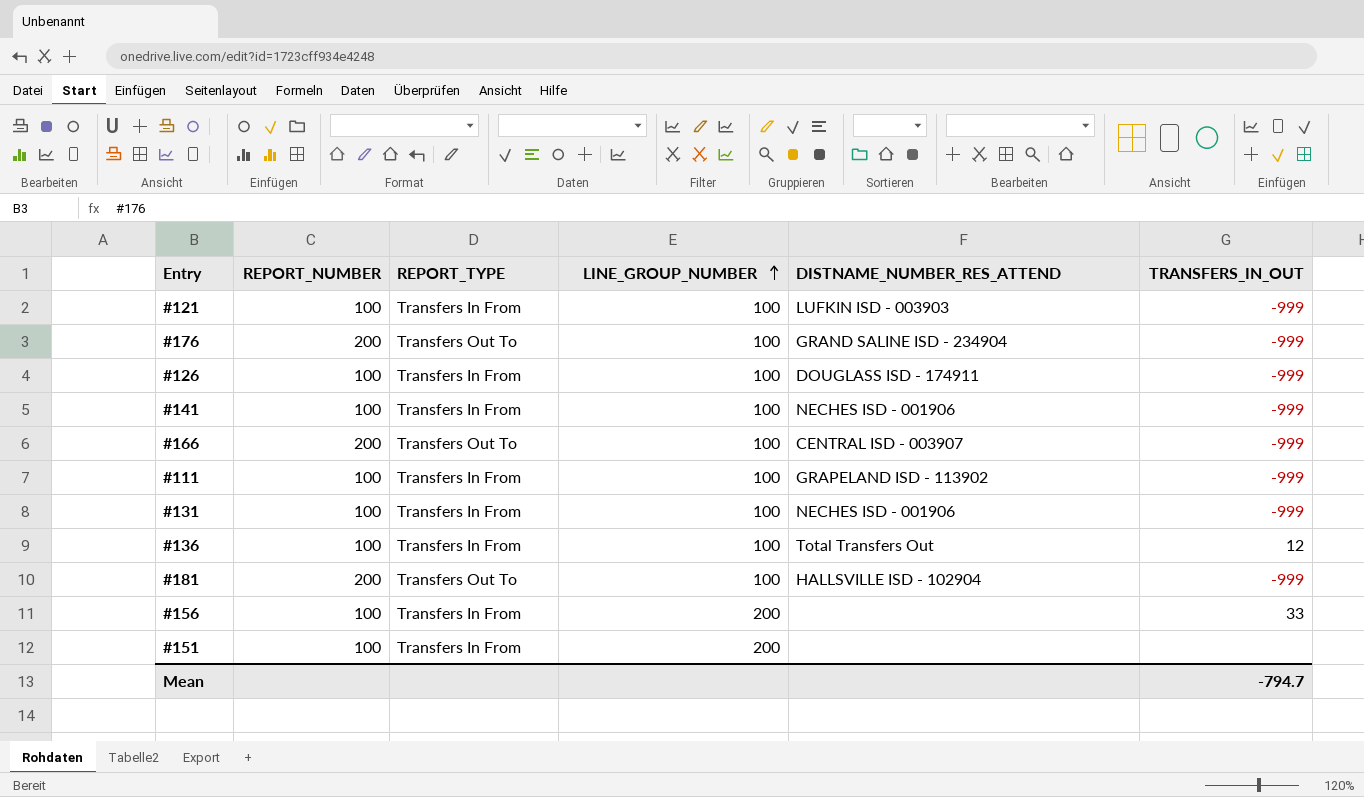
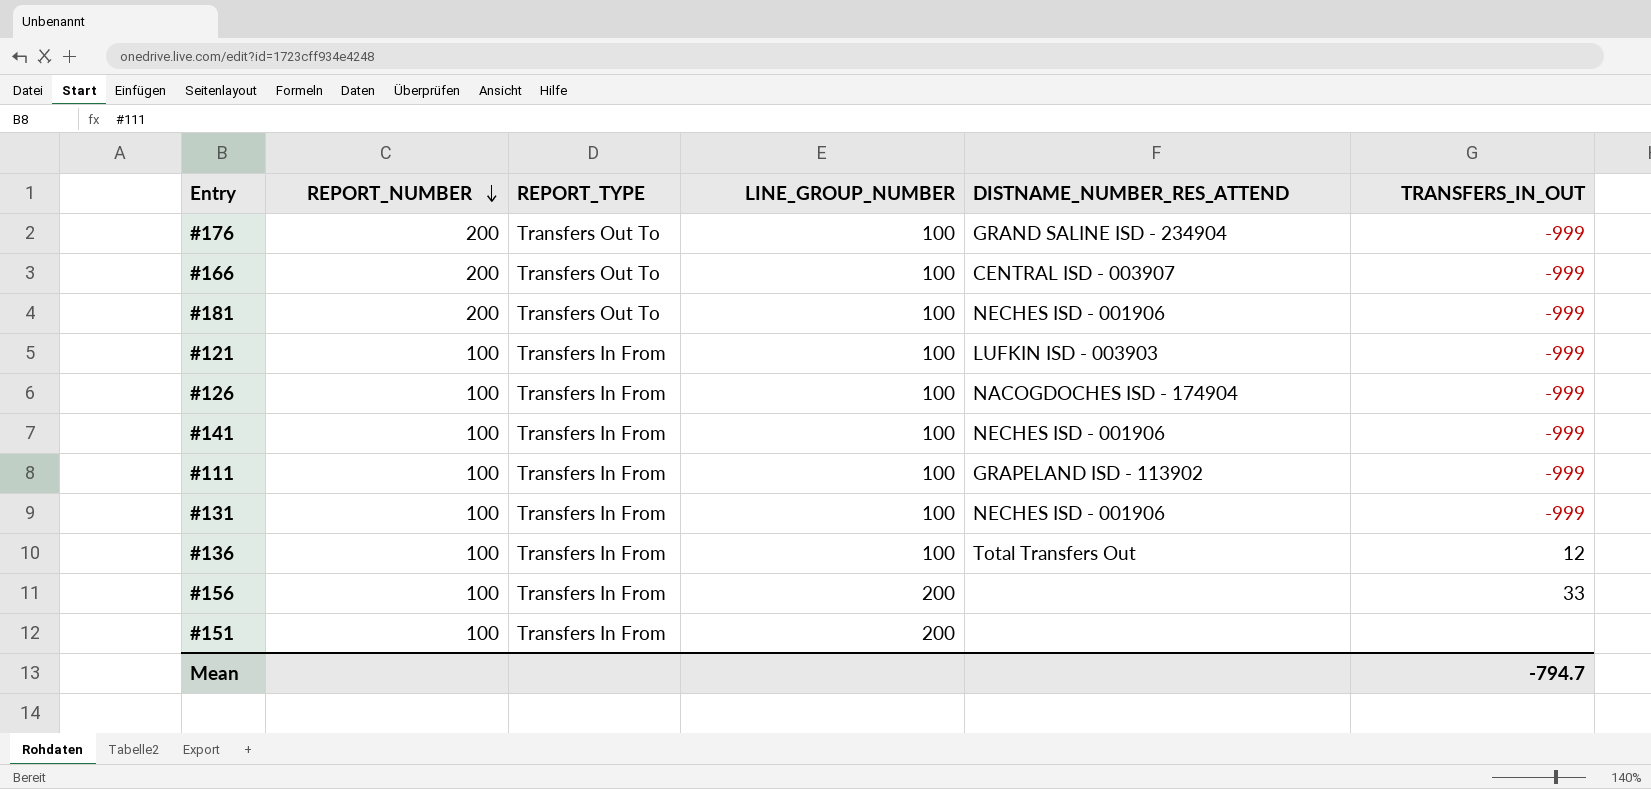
row order: LINE_GROUP_NUMBER ascending -> REPORT_NUMBER descending
#181 | DISTNAME_NUMBER_RES_ATTEND: HALLSVILLE ISD - 102904 -> NECHES ISD - 001906
#126 | DISTNAME_NUMBER_RES_ATTEND: DOUGLASS ISD - 174911 -> NACOGDOCHES ISD - 174904

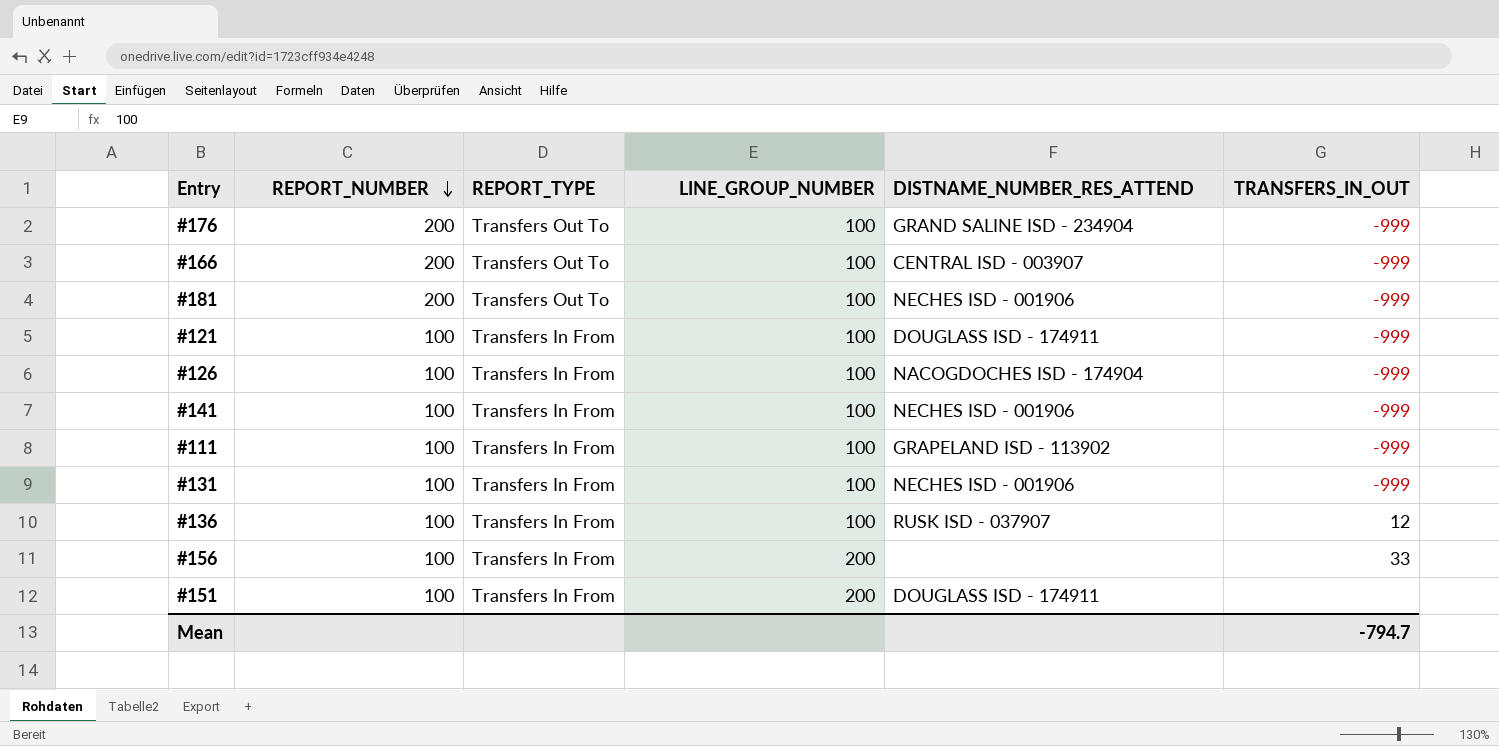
#121 | DISTNAME_NUMBER_RES_ATTEND: LUFKIN ISD - 003903 -> DOUGLASS ISD - 174911
#136 | DISTNAME_NUMBER_RES_ATTEND: Total Transfers Out -> RUSK ISD - 037907
#151 | DISTNAME_NUMBER_RES_ATTEND: none -> DOUGLASS ISD - 174911

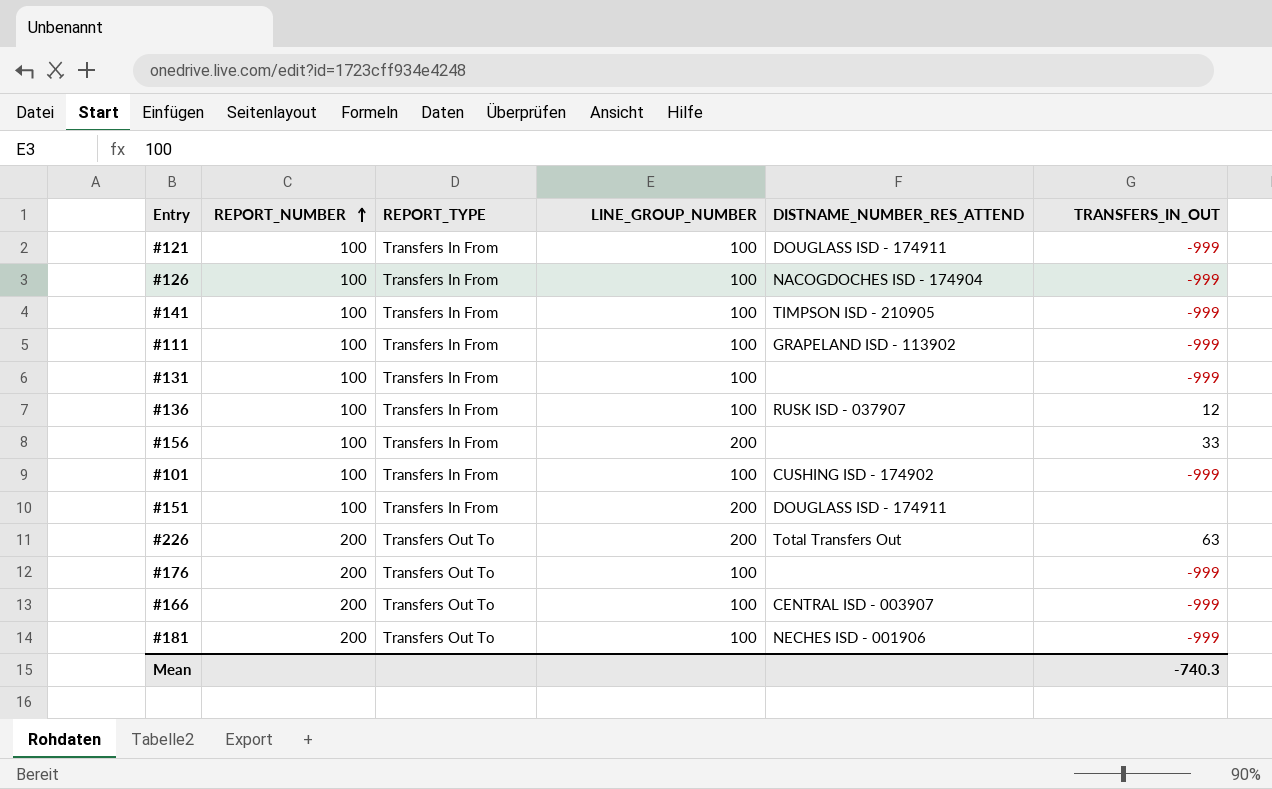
row order: REPORT_NUMBER descending -> REPORT_NUMBER ascending
#141 | DISTNAME_NUMBER_RES_ATTEND: NECHES ISD - 001906 -> TIMPSON ISD - 210905
#131 | DISTNAME_NUMBER_RES_ATTEND: NECHES ISD - 001906 -> none
row #101: none -> 100 | Transfers In From | 100 | CUSHING ISD - 174902 | -999
row #226: none -> 200 | Transfers Out To | 200 | Total Transfers Out | 63
#176 | DISTNAME_NUMBER_RES_ATTEND: GRAND SALINE ISD - 234904 -> none
Mean | TRANSFERS_IN_OUT: -794.7 -> -740.3

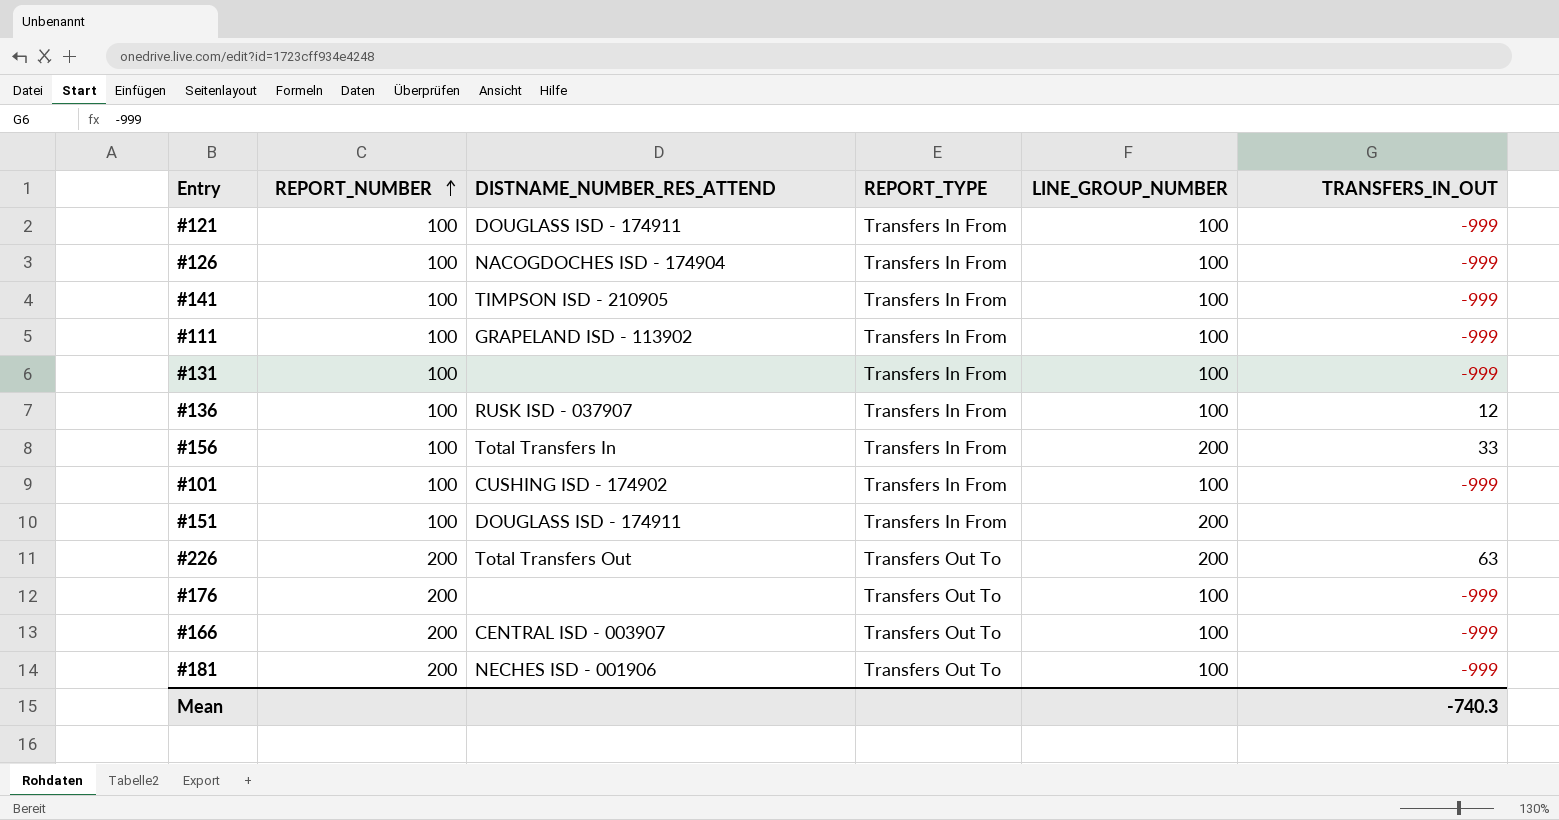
column DISTNAME_NUMBER_RES_ATTEND | position: 5 -> 3
#156 | DISTNAME_NUMBER_RES_ATTEND: none -> Total Transfers In

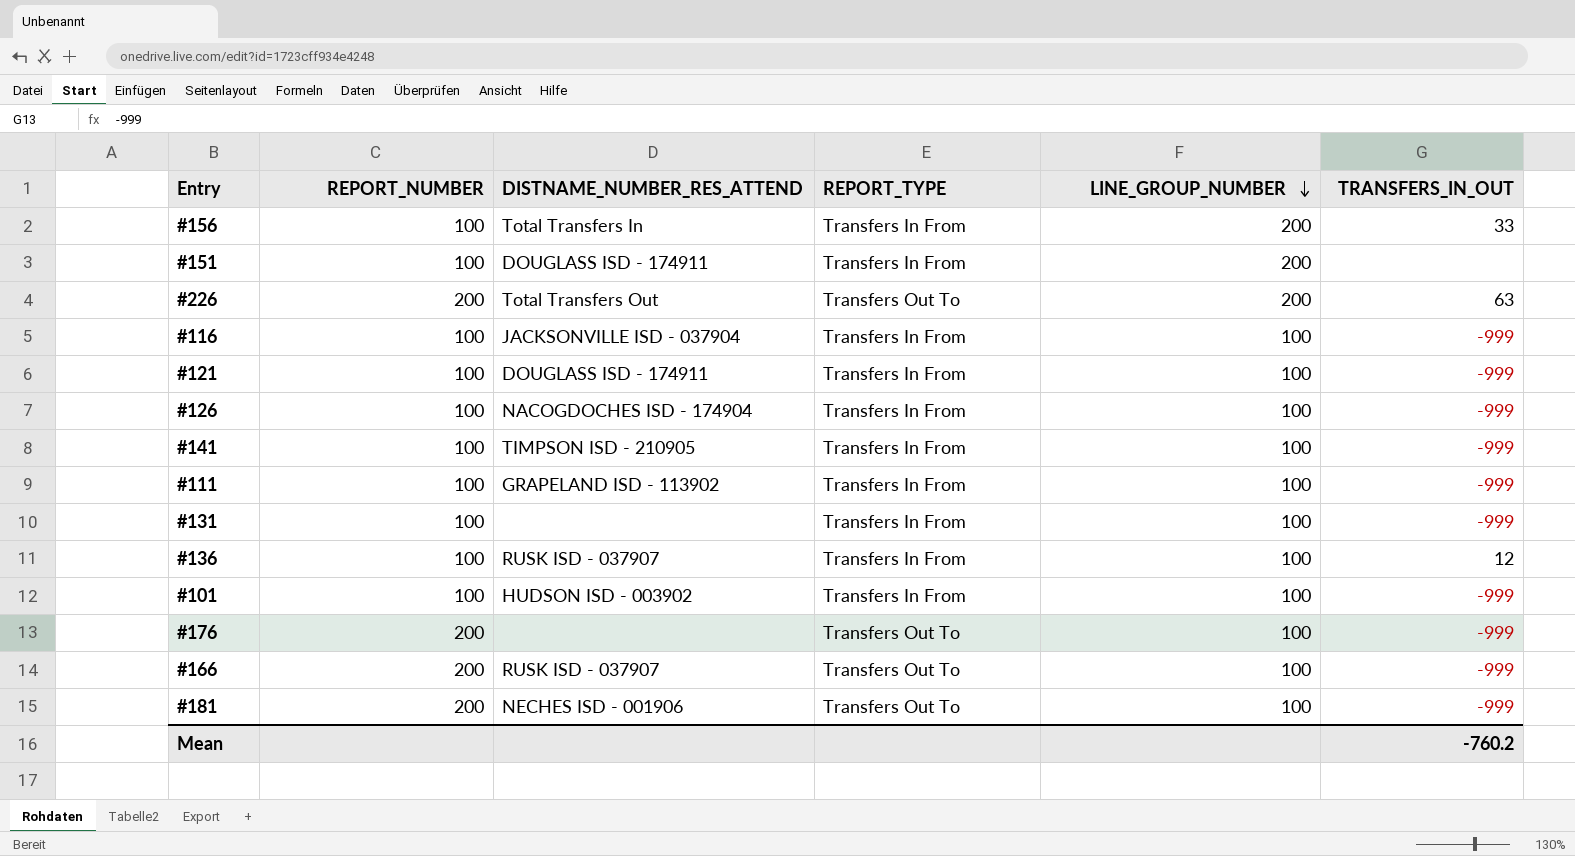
row order: REPORT_NUMBER ascending -> LINE_GROUP_NUMBER descending
row #116: none -> 100 | JACKSONVILLE ISD - 037904 | Transfers In From | 100 | -999
#101 | DISTNAME_NUMBER_RES_ATTEND: CUSHING ISD - 174902 -> HUDSON ISD - 003902
#166 | DISTNAME_NUMBER_RES_ATTEND: CENTRAL ISD - 003907 -> RUSK ISD - 037907
Mean | TRANSFERS_IN_OUT: -740.3 -> -760.2

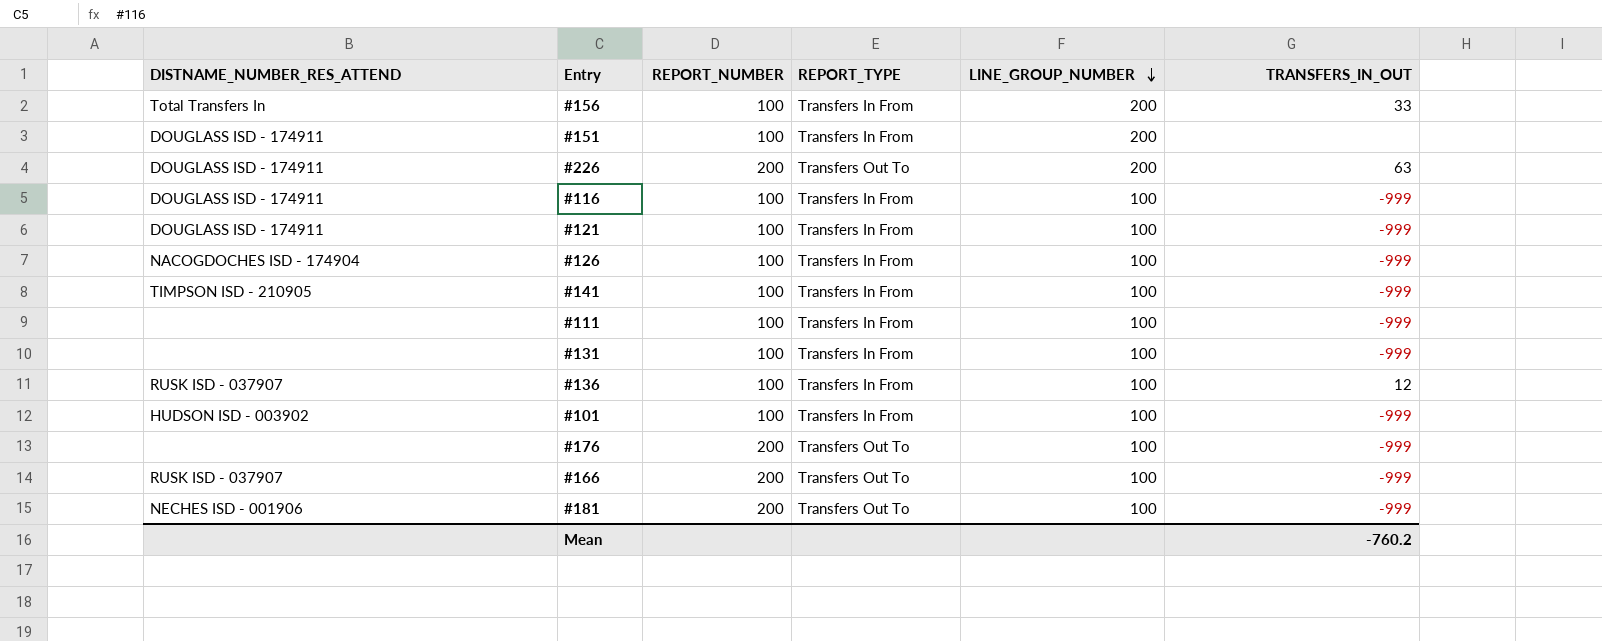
column DISTNAME_NUMBER_RES_ATTEND | position: 3 -> 1
#226 | DISTNAME_NUMBER_RES_ATTEND: Total Transfers Out -> DOUGLASS ISD - 174911
#116 | DISTNAME_NUMBER_RES_ATTEND: JACKSONVILLE ISD - 037904 -> DOUGLASS ISD - 174911
#111 | DISTNAME_NUMBER_RES_ATTEND: GRAPELAND ISD - 113902 -> none

